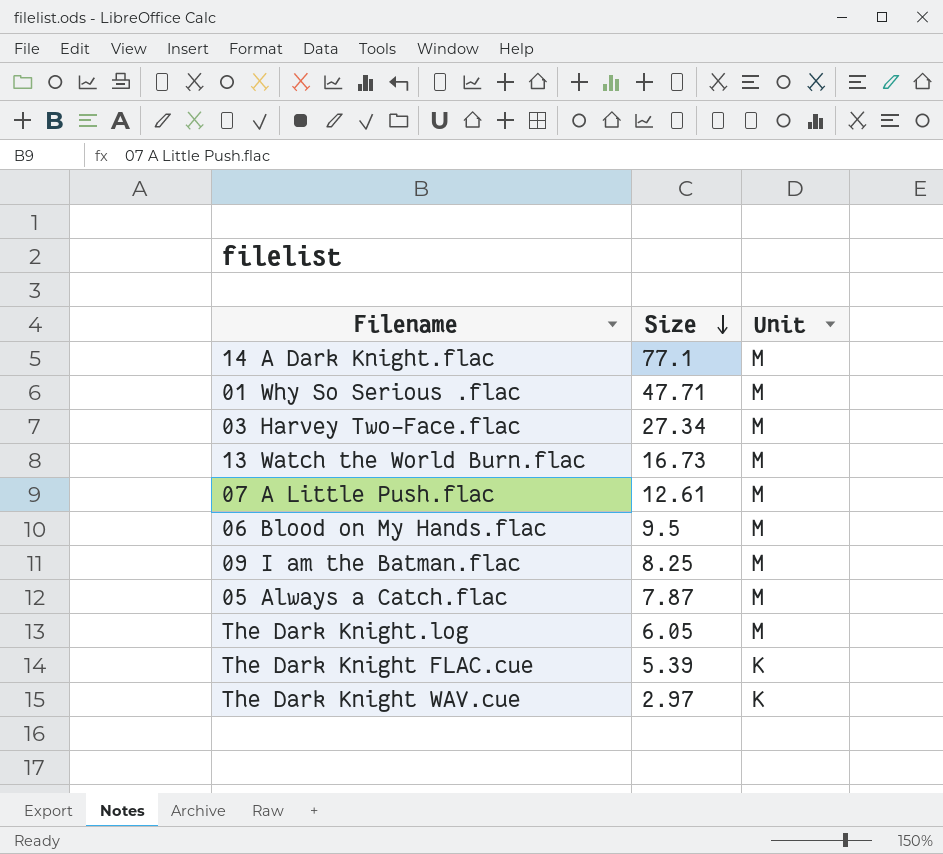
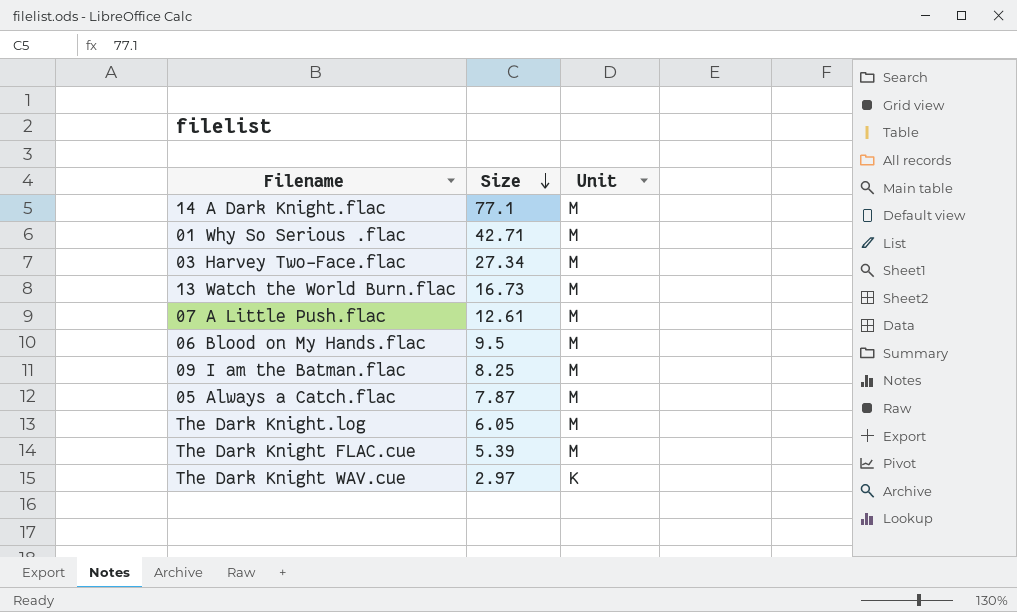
01 Why So Serious .flac | Size: 47.71 -> 42.71
The Dark Knight FLAC.cue | Unit: K -> M

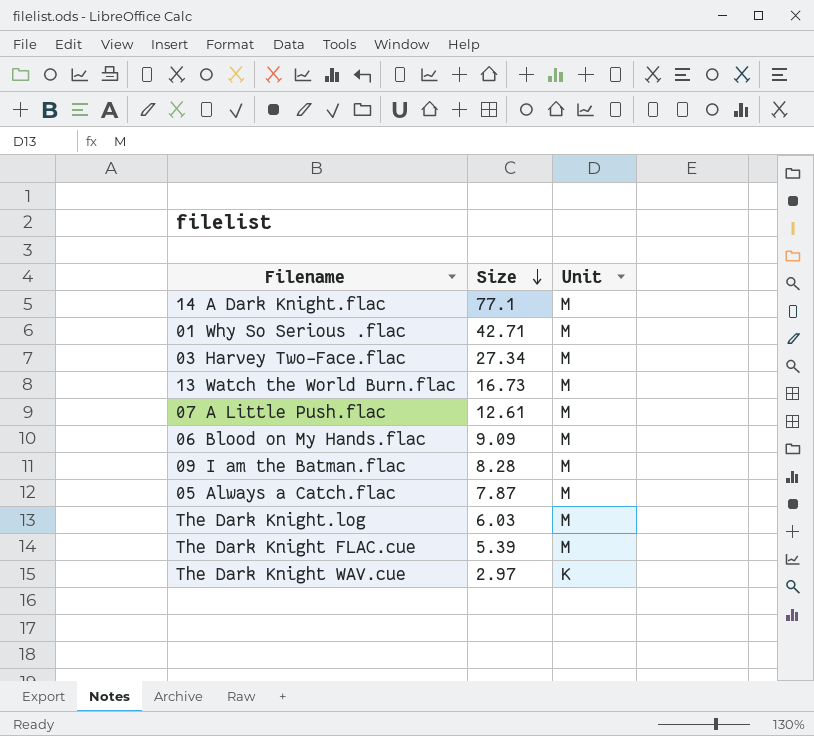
06 Blood on My Hands.flac | Size: 9.5 -> 9.09
09 I am the Batman.flac | Size: 8.25 -> 8.28
The Dark Knight.log | Size: 6.05 -> 6.03

